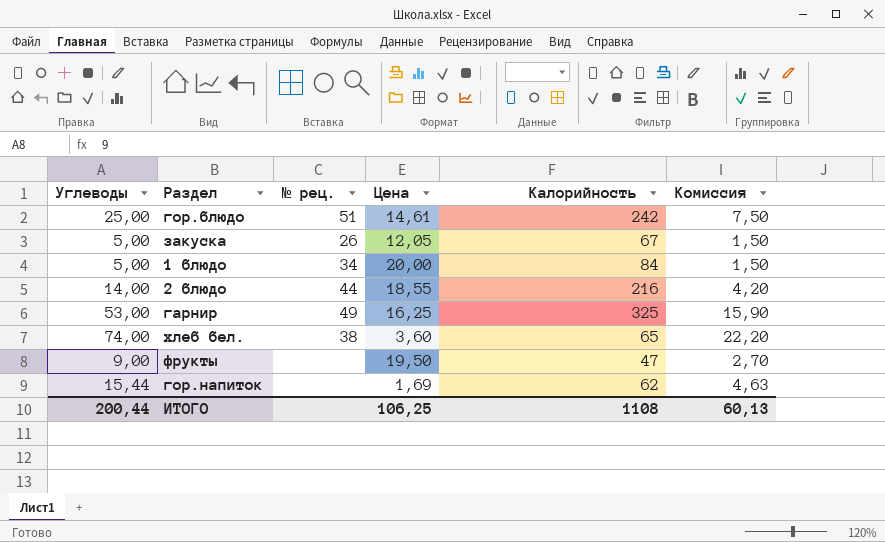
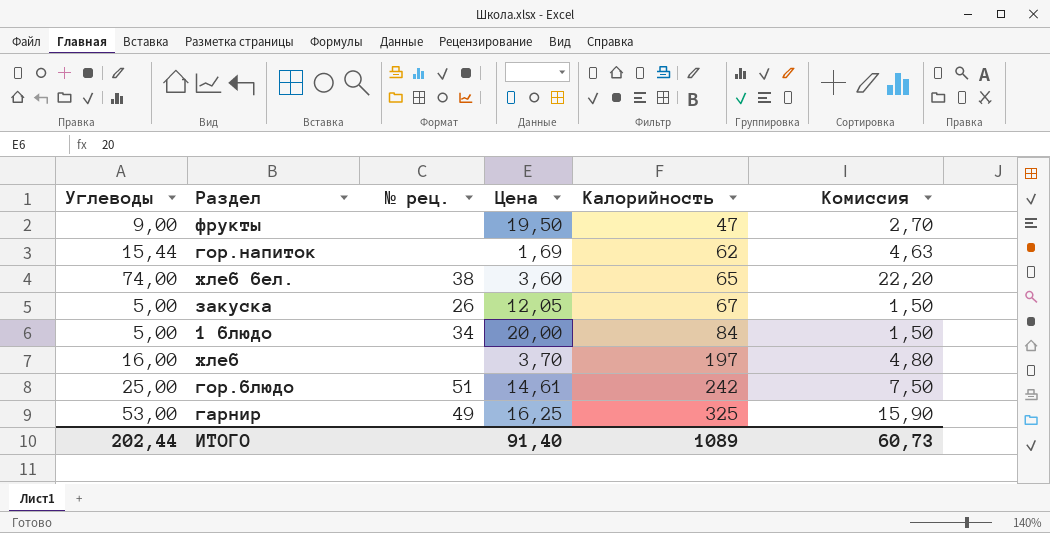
row order: none -> Калорийность ascending
row 2 блюдо: 14,00 | 44 | 18,55 | 216 | 4,20 -> none
row хлеб: none -> 16,00 | none | 3,70 | 197 | 4,80
ИТОГО | Углеводы: 200,44 -> 202,44
ИТОГО | Цена: 106,25 -> 91,40
ИТОГО | Калорийность: 1108 -> 1089
ИТОГО | Комиссия: 60,13 -> 60,73

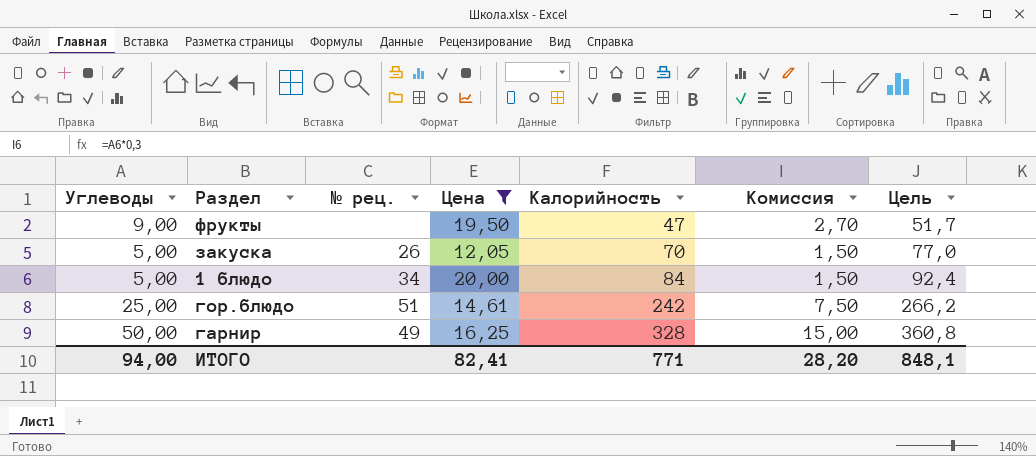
filter: none -> Цена >= 12,05
column Цель | formula: none -> [Калорийность] * 1,1
закуска | Калорийность: 67 -> 70
гарнир | Углеводы: 53,00 -> 50,00
гарнир | Калорийность: 325 -> 328
гарнир | Комиссия: 15,90 -> 15,00
ИТОГО | Углеводы: 202,44 -> 94,00
ИТОГО | Цена: 91,40 -> 82,41
ИТОГО | Калорийность: 1089 -> 771
ИТОГО | Комиссия: 60,73 -> 28,20

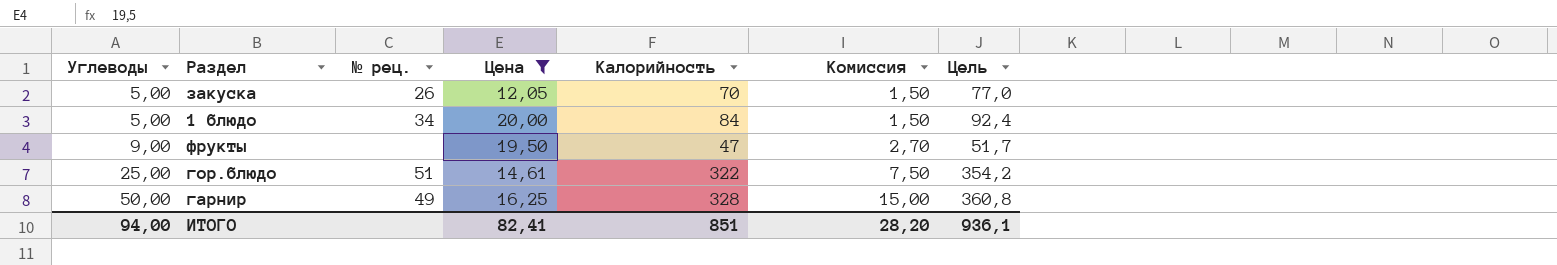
row order: Калорийность ascending -> Углеводы ascending
гор.блюдо | Калорийность: 242 -> 322
гор.блюдо | Цель: 266,2 -> 354,2
ИТОГО | Калорийность: 771 -> 851
ИТОГО | Цель: 848,1 -> 936,1

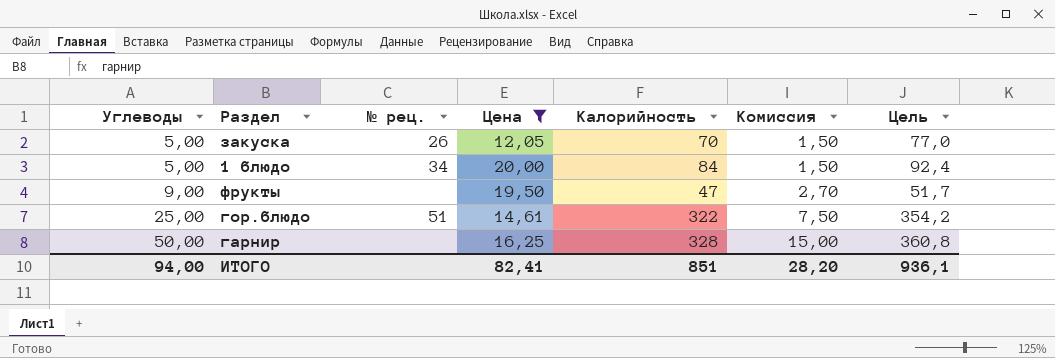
гарнир | № рец.: 49 -> none

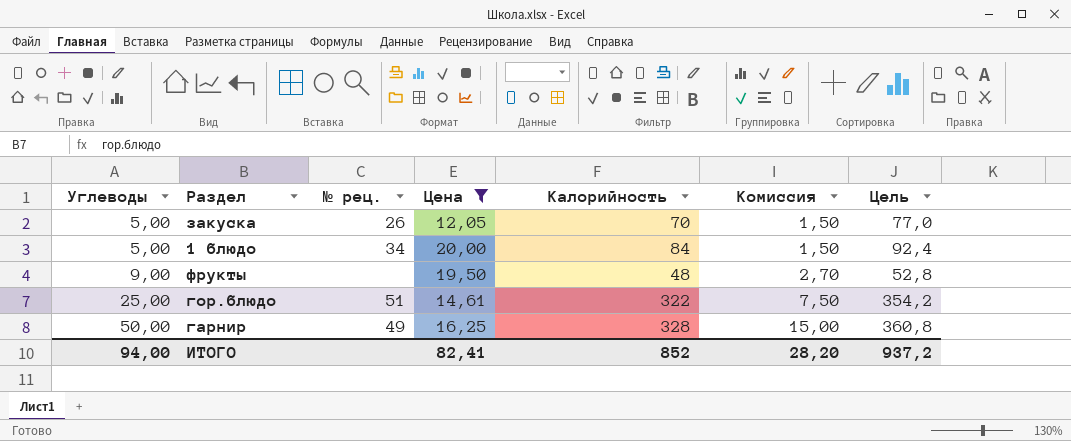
фрукты | Калорийность: 47 -> 48
фрукты | Цель: 51,7 -> 52,8
гарнир | № рец.: none -> 49
ИТОГО | Калорийность: 851 -> 852
ИТОГО | Цель: 936,1 -> 937,2

